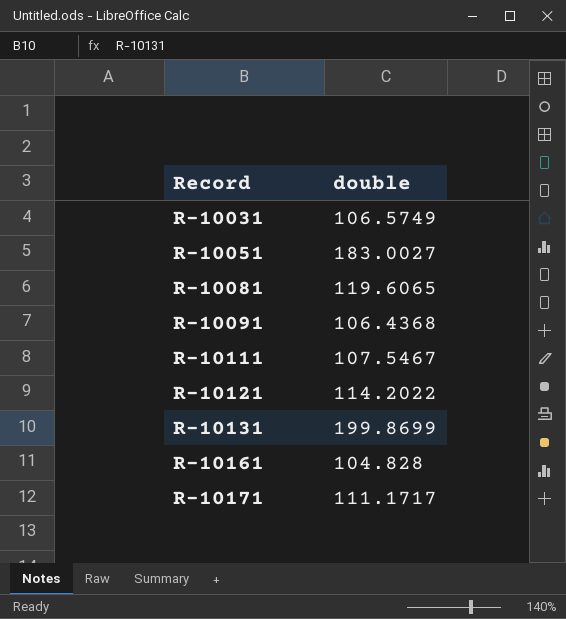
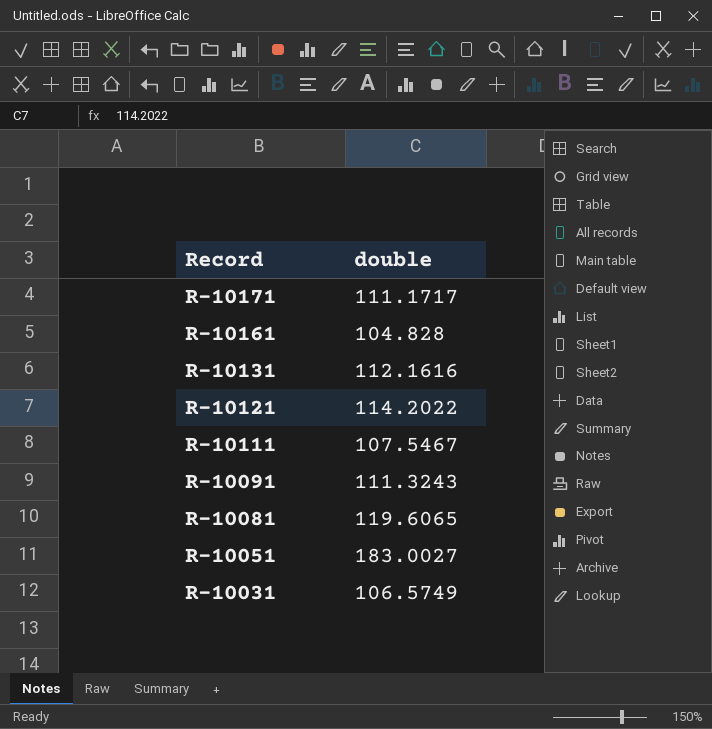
row order: Record ascending -> Record descending
R-10131 | double: 199.8699 -> 112.1616
R-10091 | double: 106.4368 -> 111.3243

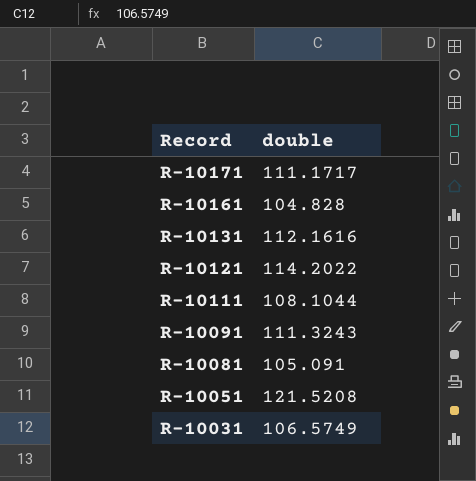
R-10111 | double: 107.5467 -> 108.1044
R-10081 | double: 119.6065 -> 105.091
R-10051 | double: 183.0027 -> 121.5208

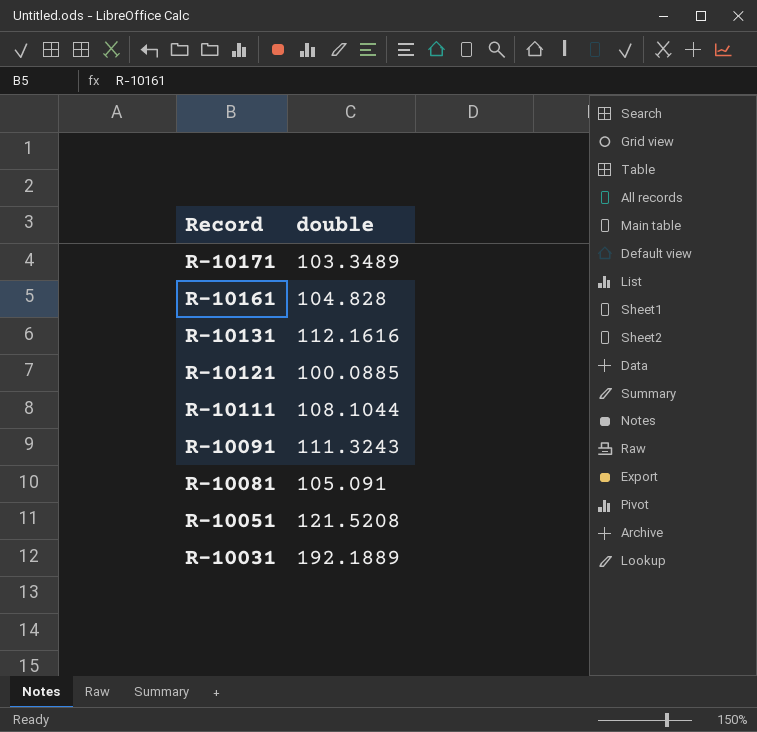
R-10171 | double: 111.1717 -> 103.3489
R-10121 | double: 114.2022 -> 100.0885
R-10031 | double: 106.5749 -> 192.1889

